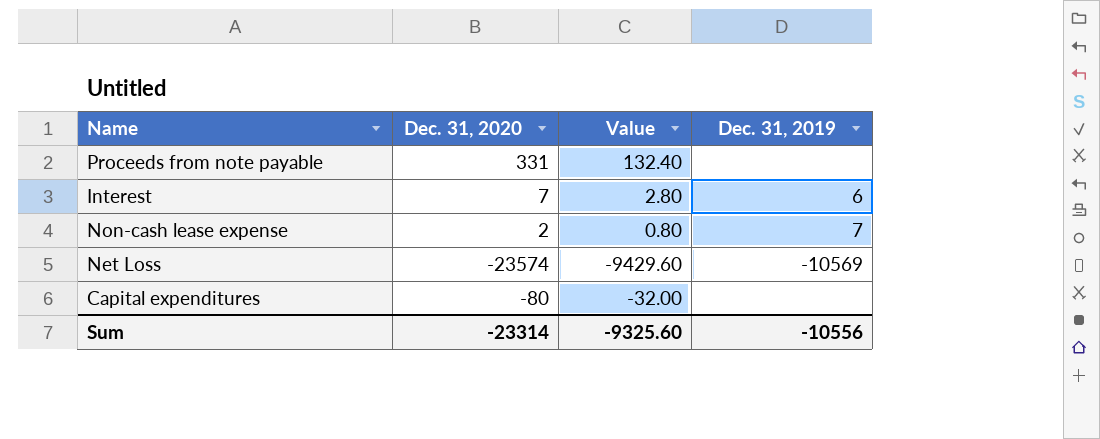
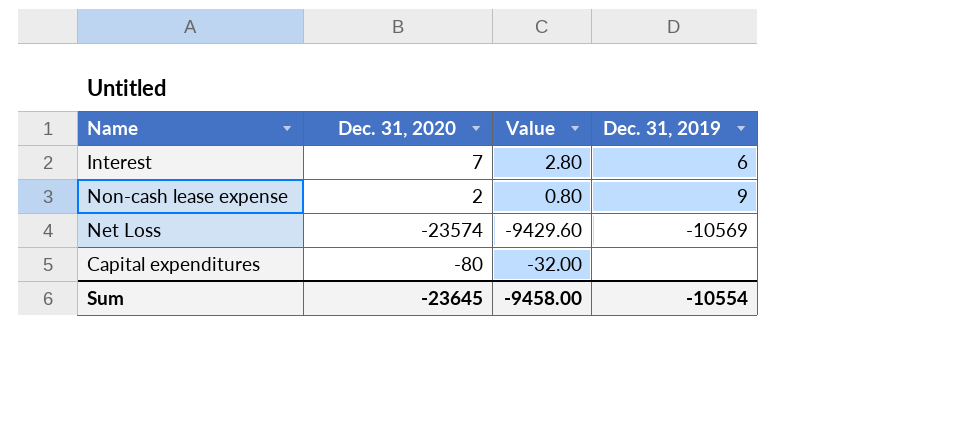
row Proceeds from note payable: 331 | 132.40 | none -> none
Non-cash lease expense | Dec. 31, 2019: 7 -> 9
Sum | Dec. 31, 2020: -23314 -> -23645
Sum | Value: -9325.60 -> -9458.00
Sum | Dec. 31, 2019: -10556 -> -10554

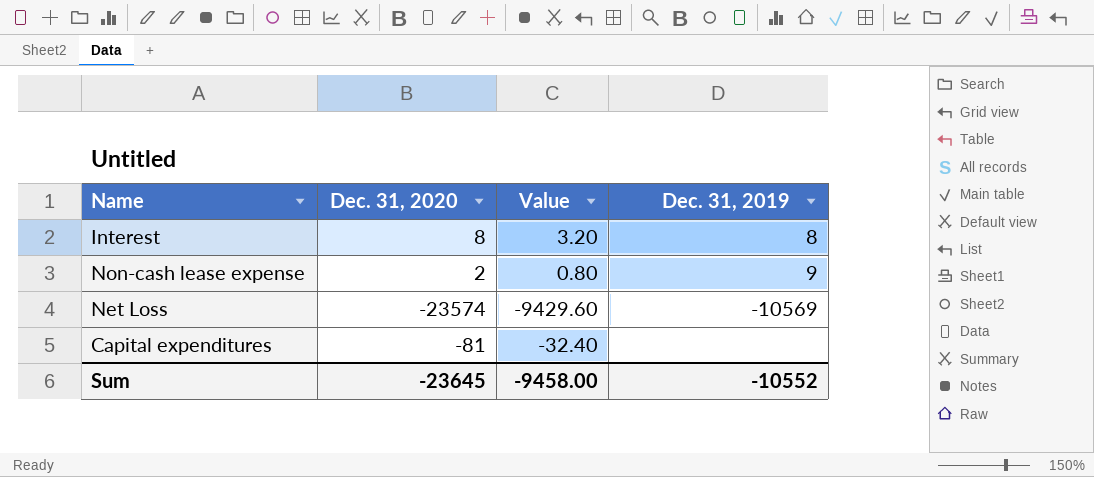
Interest | Dec. 31, 2020: 7 -> 8
Interest | Value: 2.80 -> 3.20
Interest | Dec. 31, 2019: 6 -> 8
Capital expenditures | Dec. 31, 2020: -80 -> -81
Capital expenditures | Value: -32.00 -> -32.40
Sum | Dec. 31, 2019: -10554 -> -10552

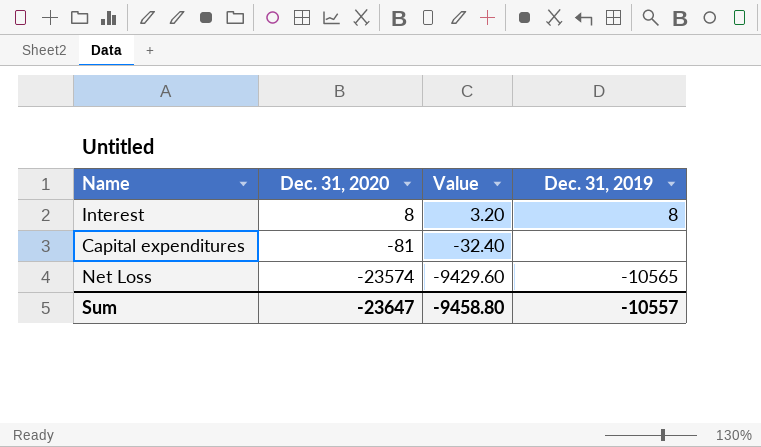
row order: none -> Dec. 31, 2020 descending
row Non-cash lease expense: 2 | 0.80 | 9 -> none
Net Loss | Dec. 31, 2019: -10569 -> -10565
Sum | Dec. 31, 2020: -23645 -> -23647
Sum | Value: -9458.00 -> -9458.80
Sum | Dec. 31, 2019: -10552 -> -10557

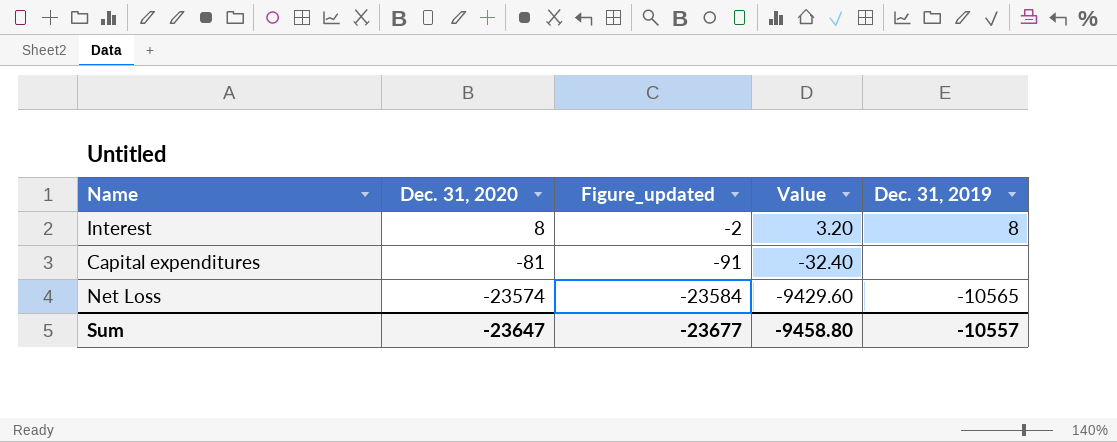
column Figure_updated | formula: none -> [Dec. 31, 2020] - 10

